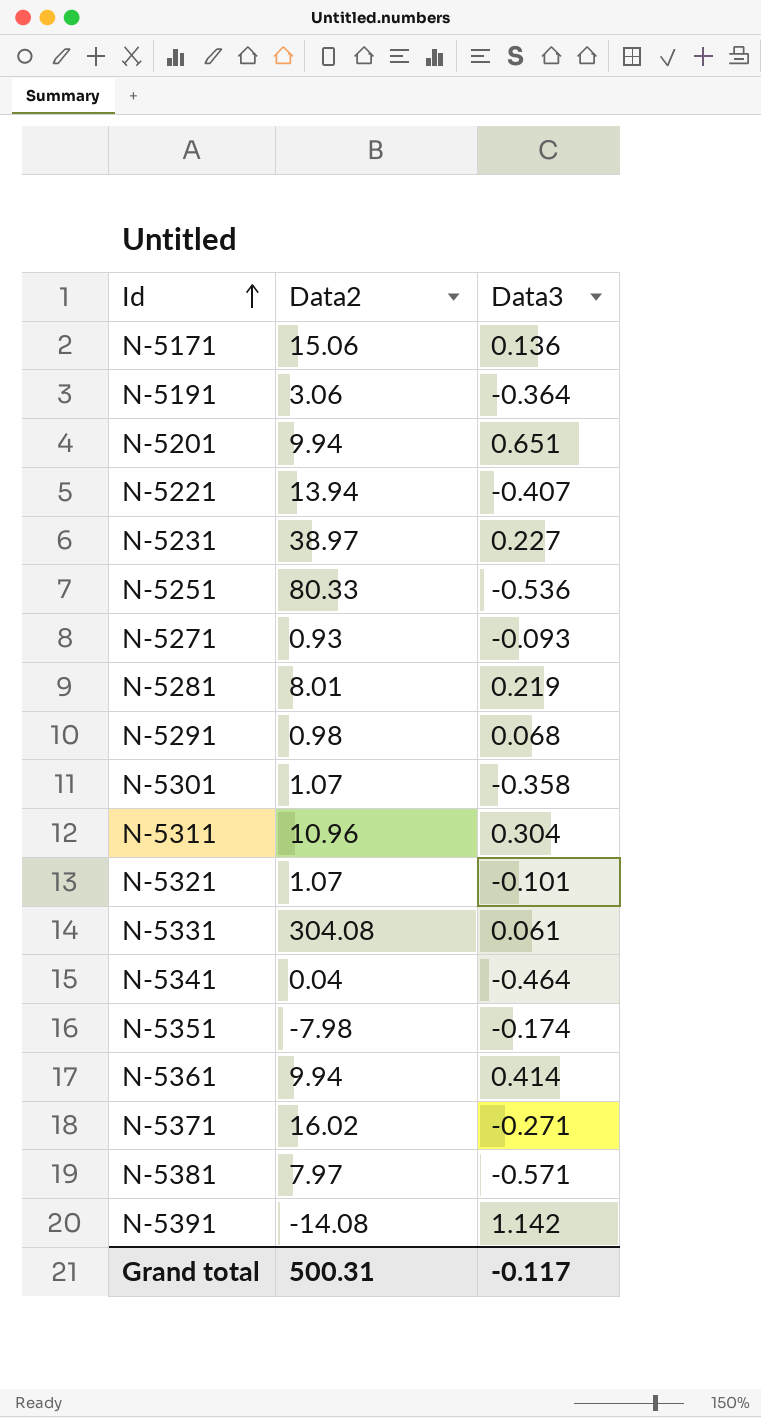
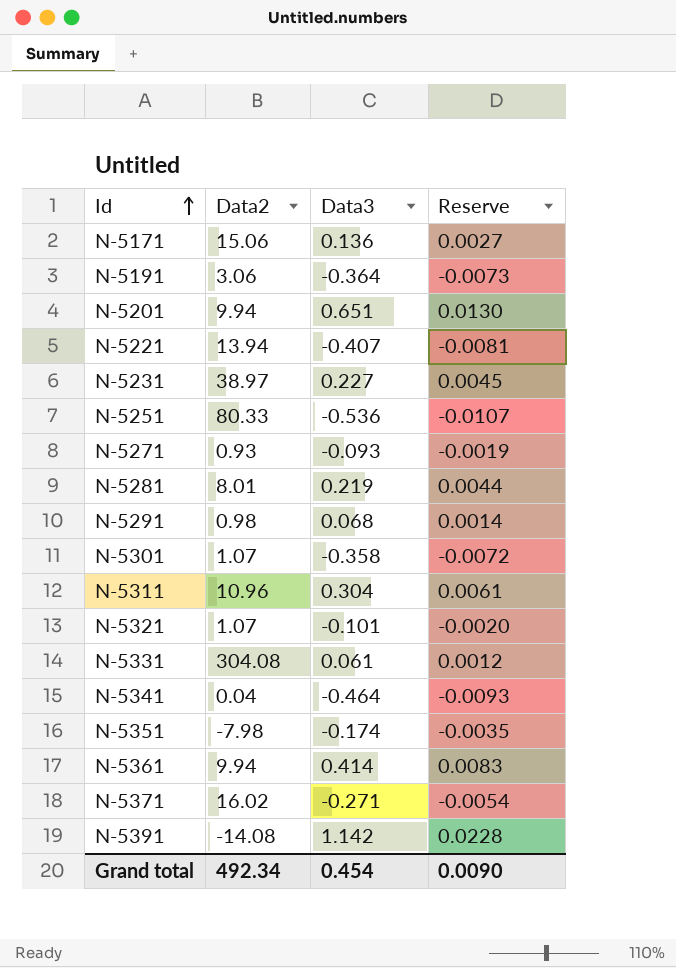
column Reserve | formula: none -> [Data3] * 0.02
row N-5381: 7.97 | -0.571 -> none
Grand total | Data2: 500.31 -> 492.34
Grand total | Data3: -0.117 -> 0.454

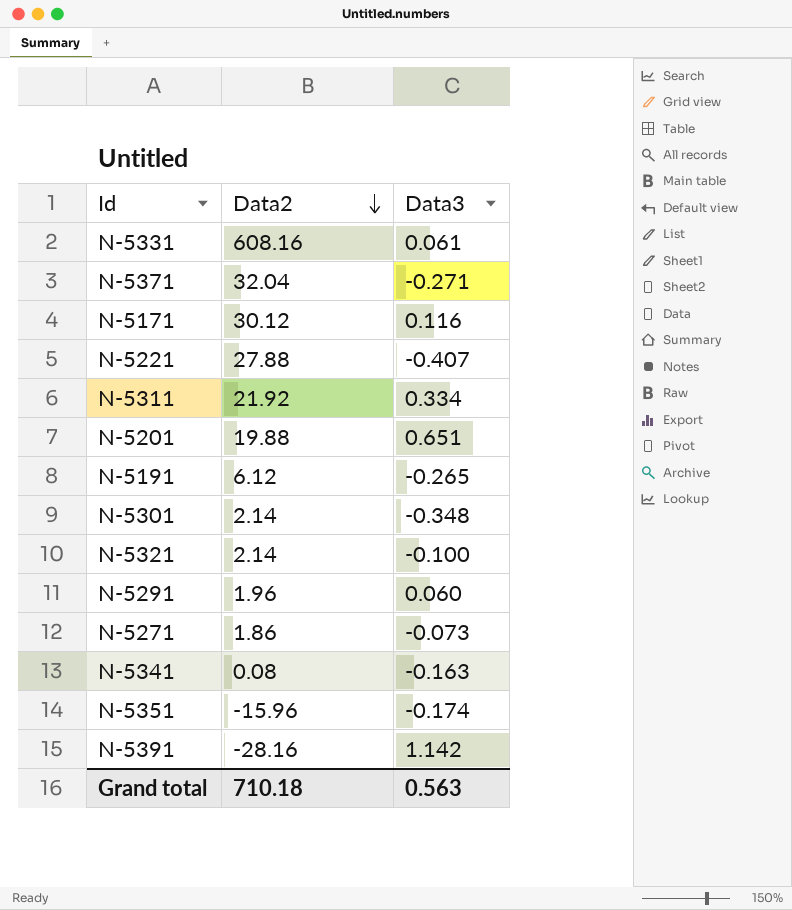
row order: Id ascending -> Data2 descending
column Reserve | formula: [Data3] * 0.02 -> none
row N-5231: 38.97 | 0.227 | 0.0045 -> none
row N-5251: 80.33 | -0.536 | -0.0107 -> none
row N-5281: 8.01 | 0.219 | 0.0044 -> none
row N-5361: 9.94 | 0.414 | 0.0083 -> none
N-5331 | Data2: 304.08 -> 608.16
N-5371 | Data2: 16.02 -> 32.04
N-5171 | Data2: 15.06 -> 30.12
N-5171 | Data3: 0.136 -> 0.116
N-5221 | Data2: 13.94 -> 27.88
N-5311 | Data2: 10.96 -> 21.92
N-5311 | Data3: 0.304 -> 0.334
N-5201 | Data2: 9.94 -> 19.88
N-5191 | Data2: 3.06 -> 6.12
N-5191 | Data3: -0.364 -> -0.265
N-5301 | Data2: 1.07 -> 2.14
N-5301 | Data3: -0.358 -> -0.348
N-5321 | Data2: 1.07 -> 2.14
N-5321 | Data3: -0.101 -> -0.100
N-5291 | Data2: 0.98 -> 1.96
N-5291 | Data3: 0.068 -> 0.060
N-5271 | Data2: 0.93 -> 1.86
N-5271 | Data3: -0.093 -> -0.073
N-5341 | Data2: 0.04 -> 0.08
N-5341 | Data3: -0.464 -> -0.163
N-5351 | Data2: -7.98 -> -15.96
N-5391 | Data2: -14.08 -> -28.16
Grand total | Data2: 492.34 -> 710.18
Grand total | Data3: 0.454 -> 0.563

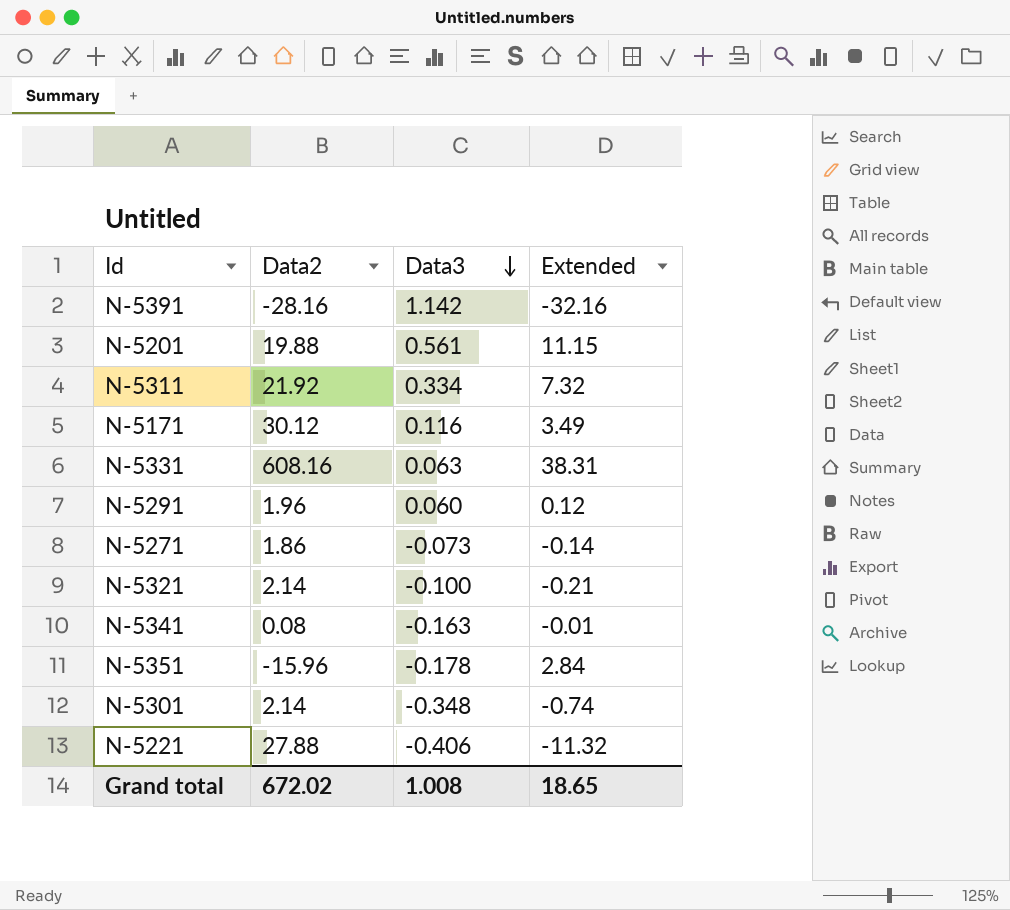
row order: Data2 descending -> Data3 descending
column Extended | formula: none -> [Data2] * [Data3]
row N-5371: 32.04 | -0.271 -> none
row N-5191: 6.12 | -0.265 -> none
N-5201 | Data3: 0.651 -> 0.561
N-5331 | Data3: 0.061 -> 0.063
N-5351 | Data3: -0.174 -> -0.178
N-5221 | Data3: -0.407 -> -0.406
Grand total | Data2: 710.18 -> 672.02
Grand total | Data3: 0.563 -> 1.008

